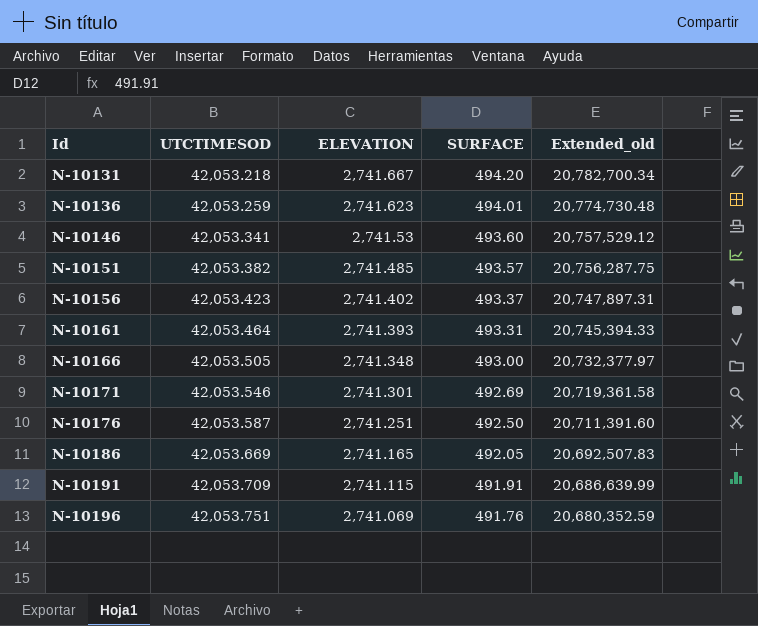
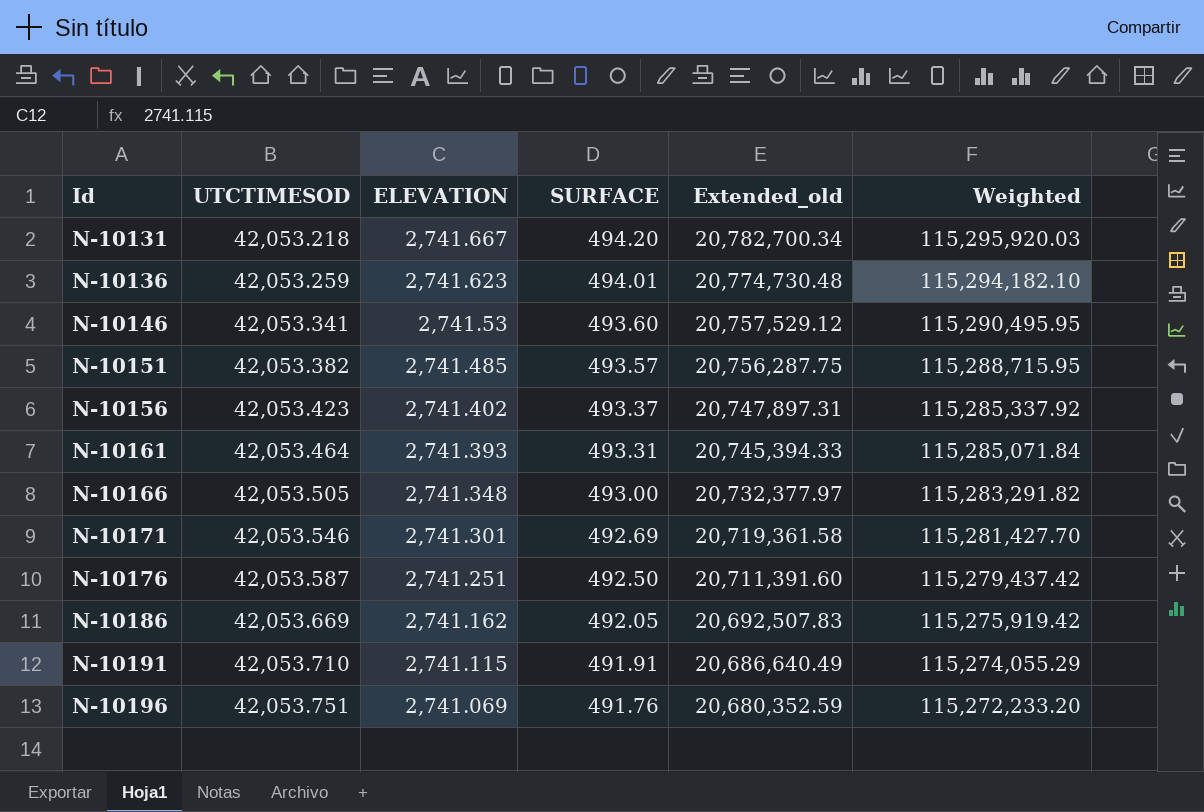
column Weighted | formula: none -> [UTCTIMESOD] * [ELEVATION]
N-10186 | ELEVATION: 2,741.165 -> 2,741.162
N-10191 | UTCTIMESOD: 42,053.709 -> 42,053.710
N-10191 | Extended_old: 20,686,639.99 -> 20,686,640.49

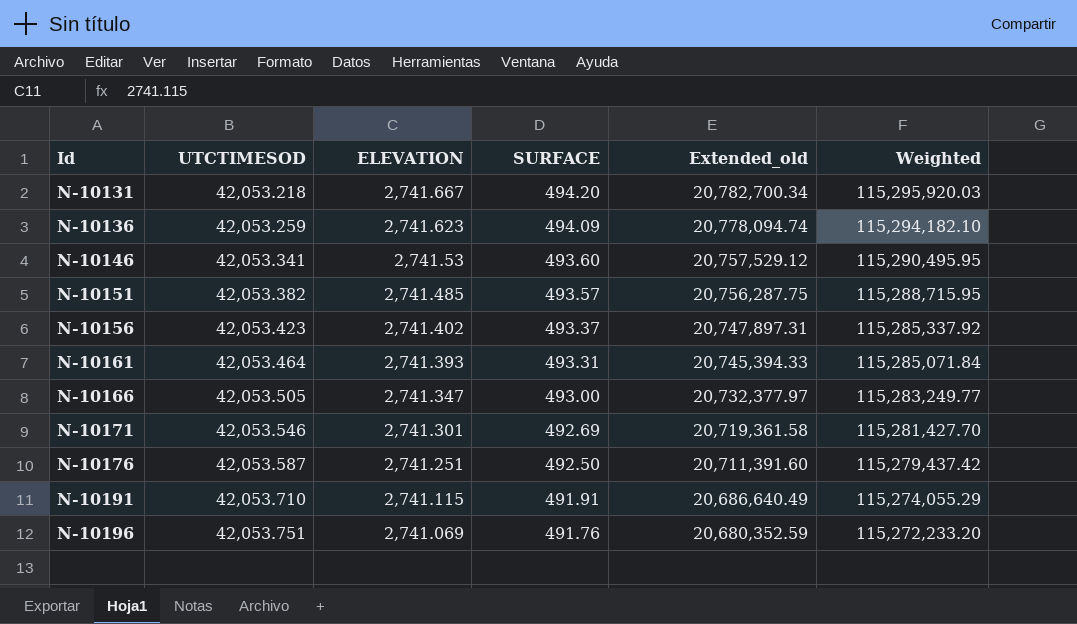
row N-10186: 42,053.669 | 2,741.162 | 492.05 | 20,692,507.83 | 115,275,919.42 -> none
N-10136 | SURFACE: 494.01 -> 494.09
N-10136 | Extended_old: 20,774,730.48 -> 20,778,094.74
N-10166 | ELEVATION: 2,741.348 -> 2,741.347
N-10166 | Weighted: 115,283,291.82 -> 115,283,249.77

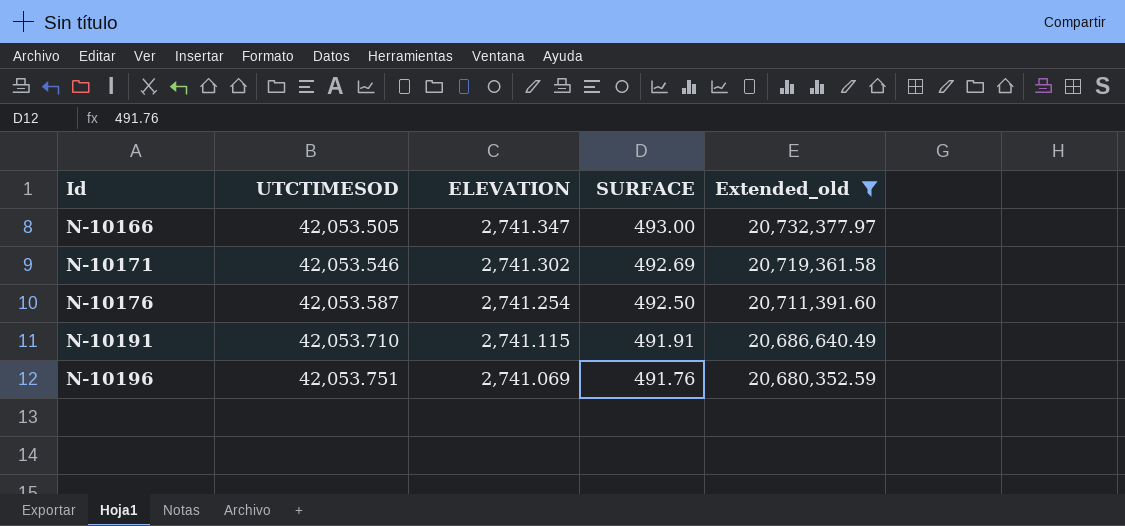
filter: none -> Extended_old <= 20,732,377.97
column Weighted | formula: [UTCTIMESOD] * [ELEVATION] -> none
N-10171 | ELEVATION: 2,741.301 -> 2,741.302
N-10176 | ELEVATION: 2,741.251 -> 2,741.254

